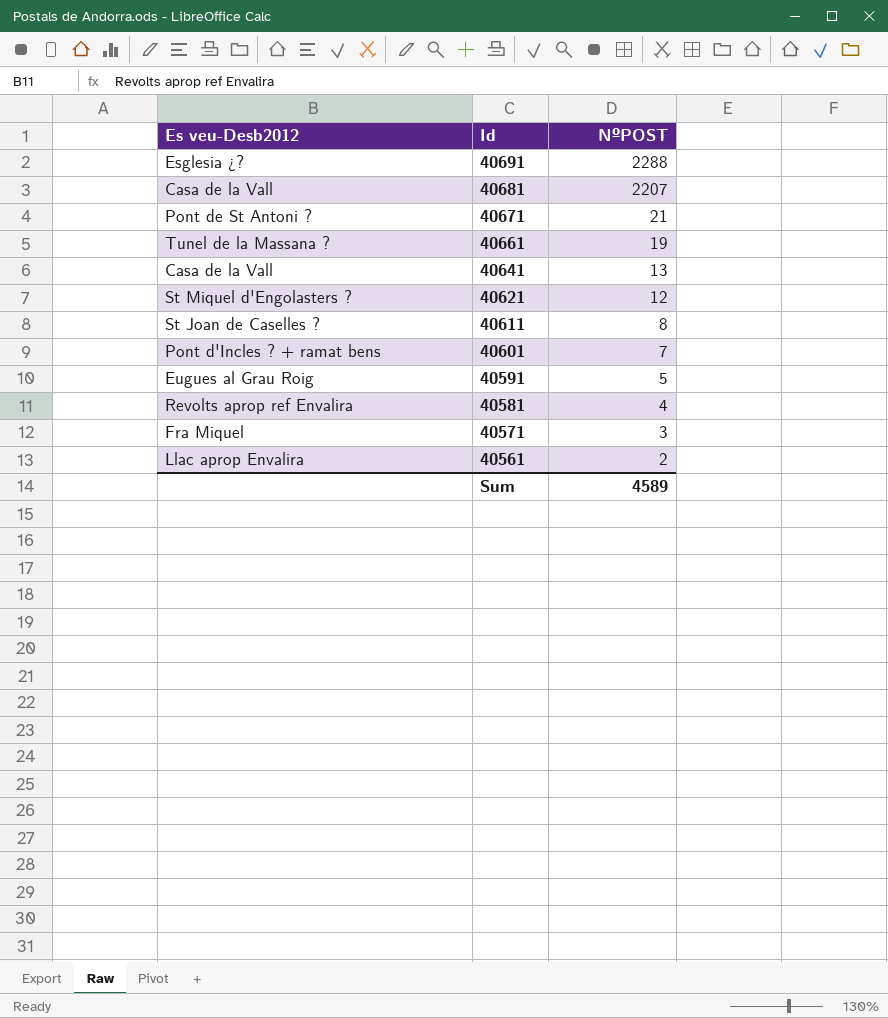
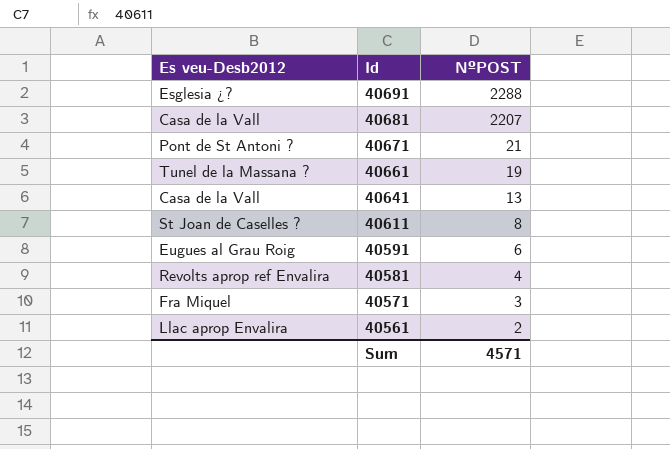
row 40621: St Miquel d'Engolasters ? | 12 -> none
row 40601: Pont d'Incles ? + ramat bens | 7 -> none
40591 | NºPOST: 5 -> 6
Sum | NºPOST: 4589 -> 4571

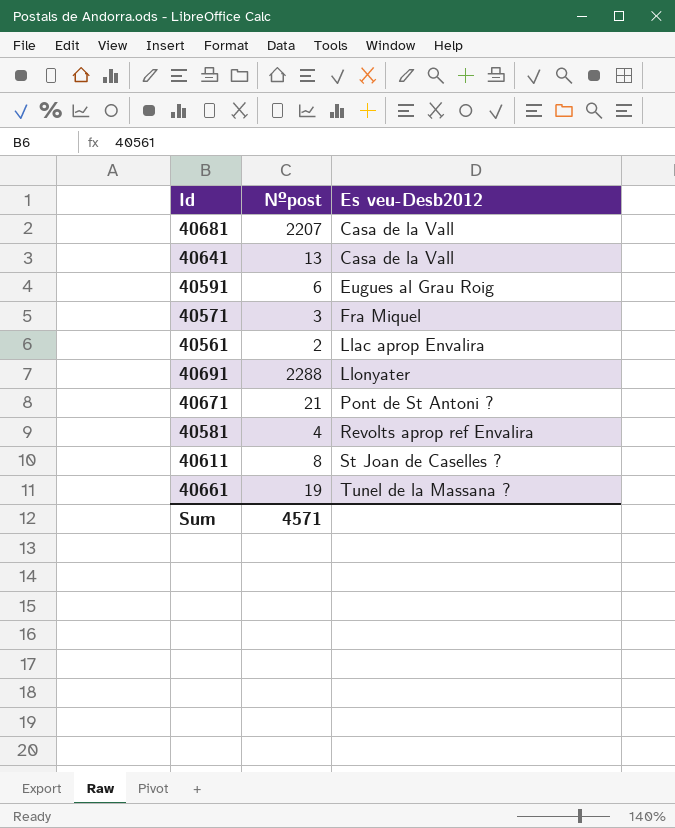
row order: Id descending -> Es veu-Desb2012 ascending
column name: NºPOST -> Nºpost
column Es veu-Desb2012 | position: 1 -> 3
40691 | Es veu-Desb2012: Esglesia ¿? -> Llonyater

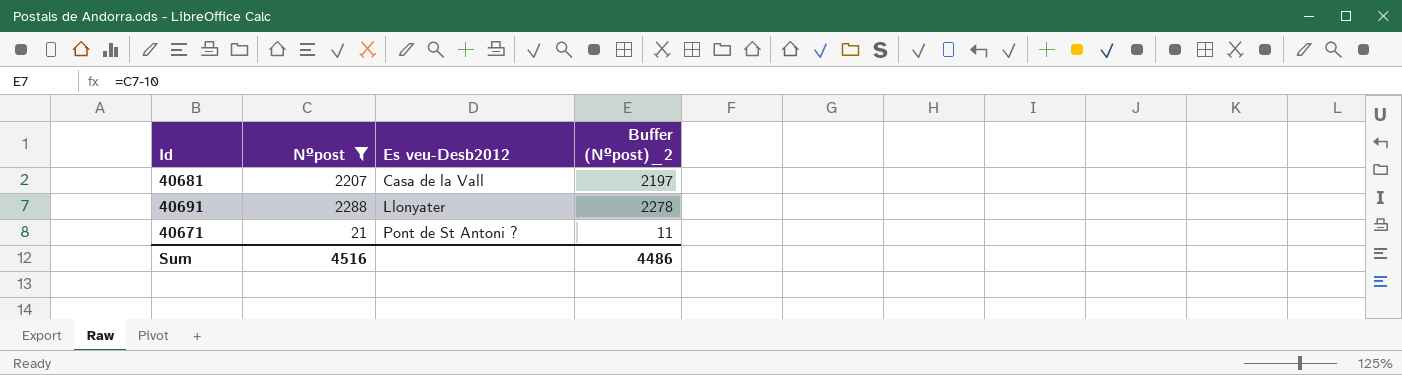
filter: none -> Nºpost >= 21
column Buffer (Nºpost)_2 | formula: none -> [Nºpost] - 10
Sum | Nºpost: 4571 -> 4516

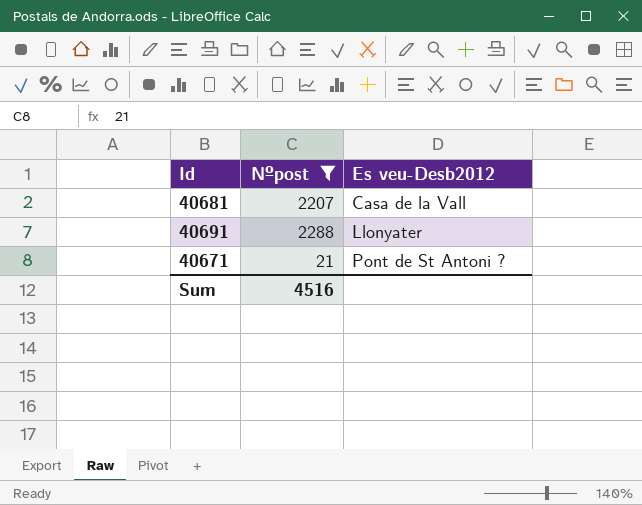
column Buffer (Nºpost)_2 | formula: [Nºpost] - 10 -> none

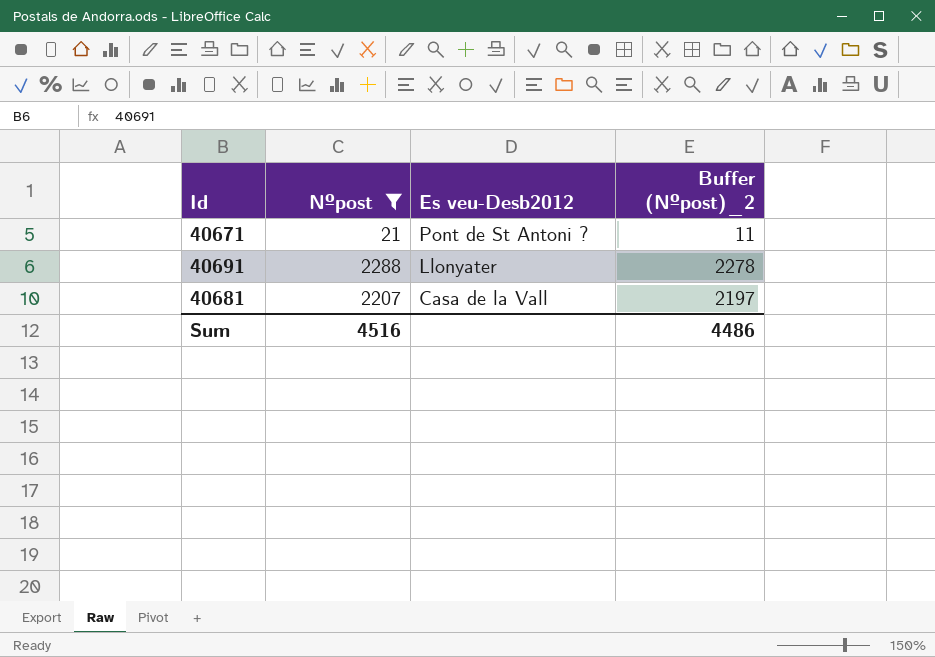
row order: Es veu-Desb2012 ascending -> Es veu-Desb2012 descending
column Buffer (Nºpost)_2 | formula: none -> [Nºpost] - 10

